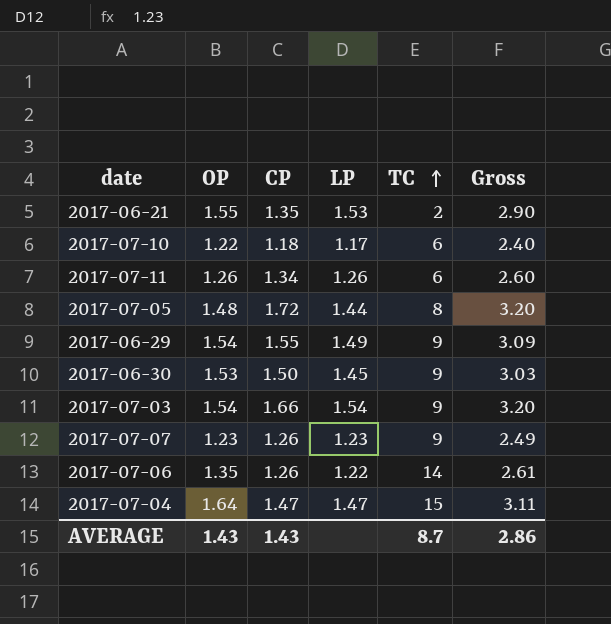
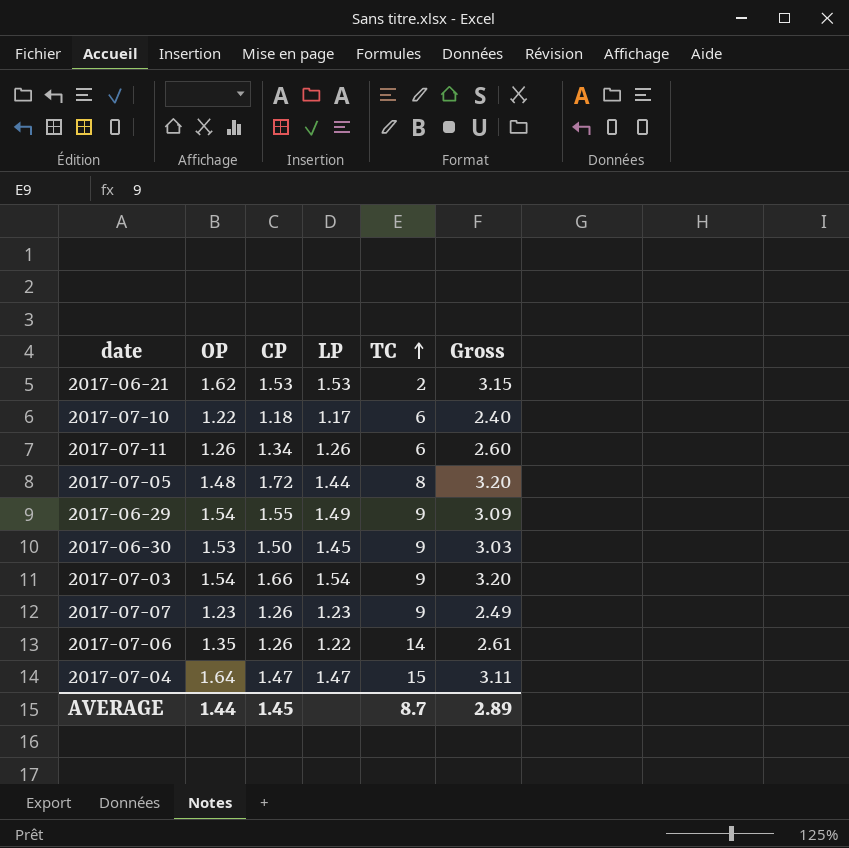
2017-06-21 | OP: 1.55 -> 1.62
2017-06-21 | CP: 1.35 -> 1.53
2017-06-21 | Gross: 2.90 -> 3.15
AVERAGE | OP: 1.43 -> 1.44
AVERAGE | CP: 1.43 -> 1.45
AVERAGE | Gross: 2.86 -> 2.89

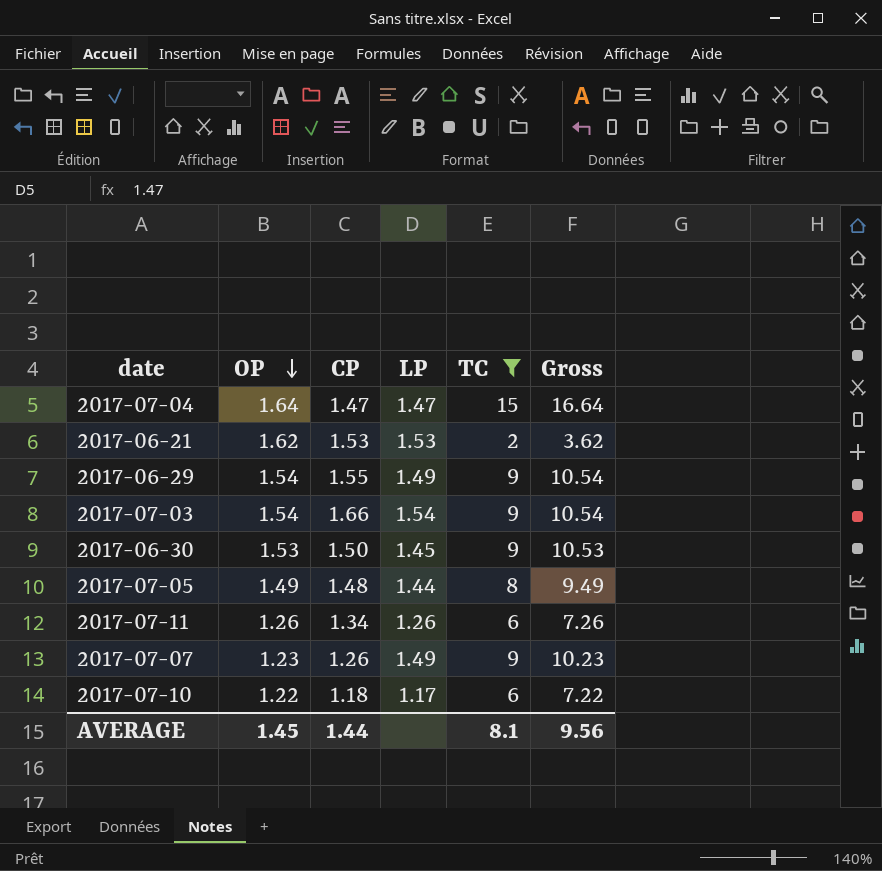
filter: none -> TC != 14
row order: TC ascending -> OP descending
column Gross | formula: [OP] + [CP] -> [OP] + [TC]
2017-07-05 | OP: 1.48 -> 1.49
2017-07-05 | CP: 1.72 -> 1.48
2017-07-07 | LP: 1.23 -> 1.49
AVERAGE | OP: 1.44 -> 1.45
AVERAGE | CP: 1.45 -> 1.44
AVERAGE | TC: 8.7 -> 8.1
AVERAGE | Gross: 2.89 -> 9.56

